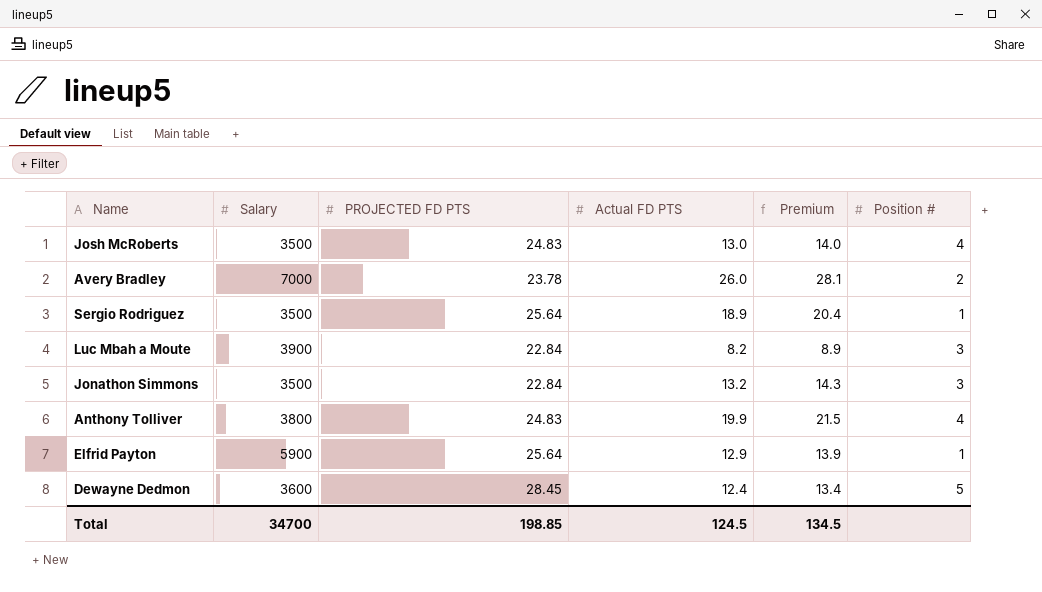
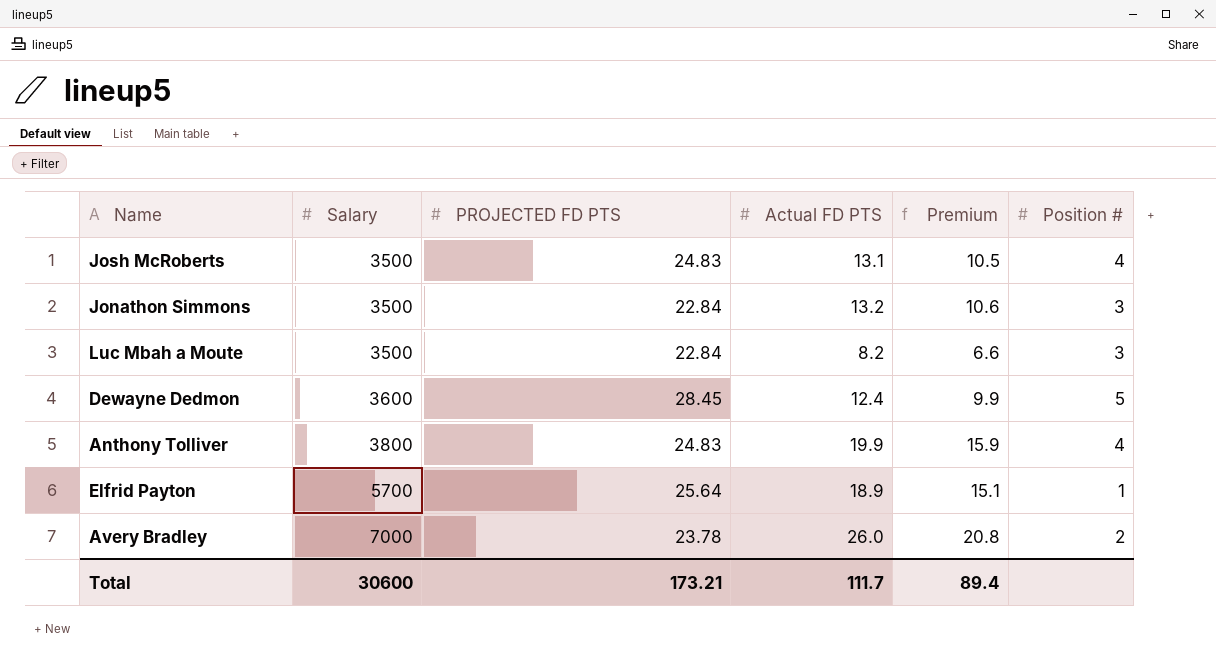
row order: none -> Salary ascending
column Premium | formula: [Actual FD PTS] * 1.08 -> [Actual FD PTS] * 0.8
row Sergio Rodriguez: 3500 | 25.64 | 18.9 | 20.4 | 1 -> none
Josh McRoberts | Actual FD PTS: 13.0 -> 13.1
Luc Mbah a Moute | Salary: 3900 -> 3500
Elfrid Payton | Salary: 5900 -> 5700
Elfrid Payton | Actual FD PTS: 12.9 -> 18.9
Total | Salary: 34700 -> 30600
Total | PROJECTED FD PTS: 198.85 -> 173.21
Total | Actual FD PTS: 124.5 -> 111.7
Total | Premium: 134.5 -> 89.4

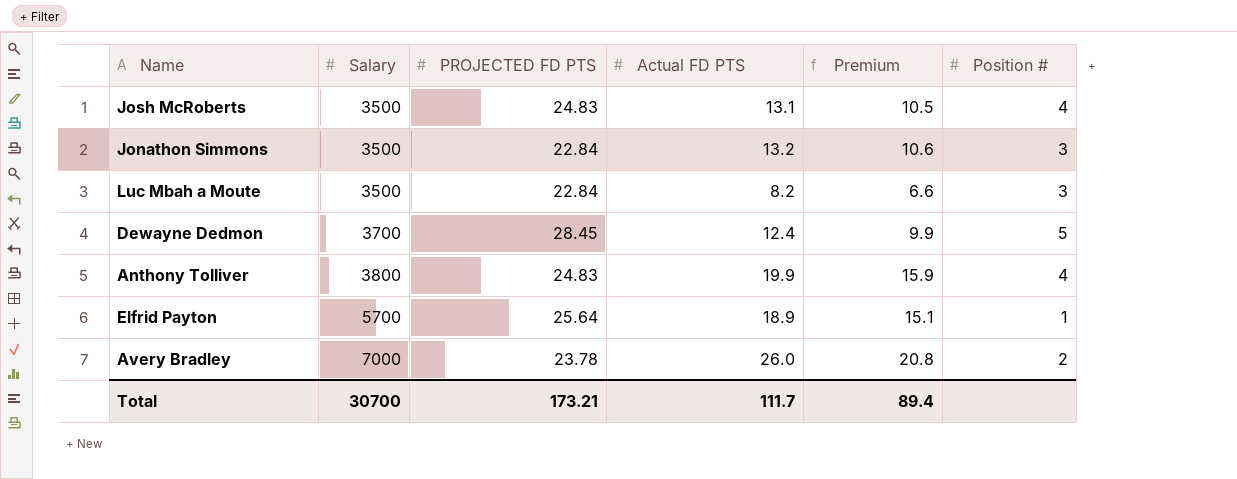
Dewayne Dedmon | Salary: 3600 -> 3700
Total | Salary: 30600 -> 30700

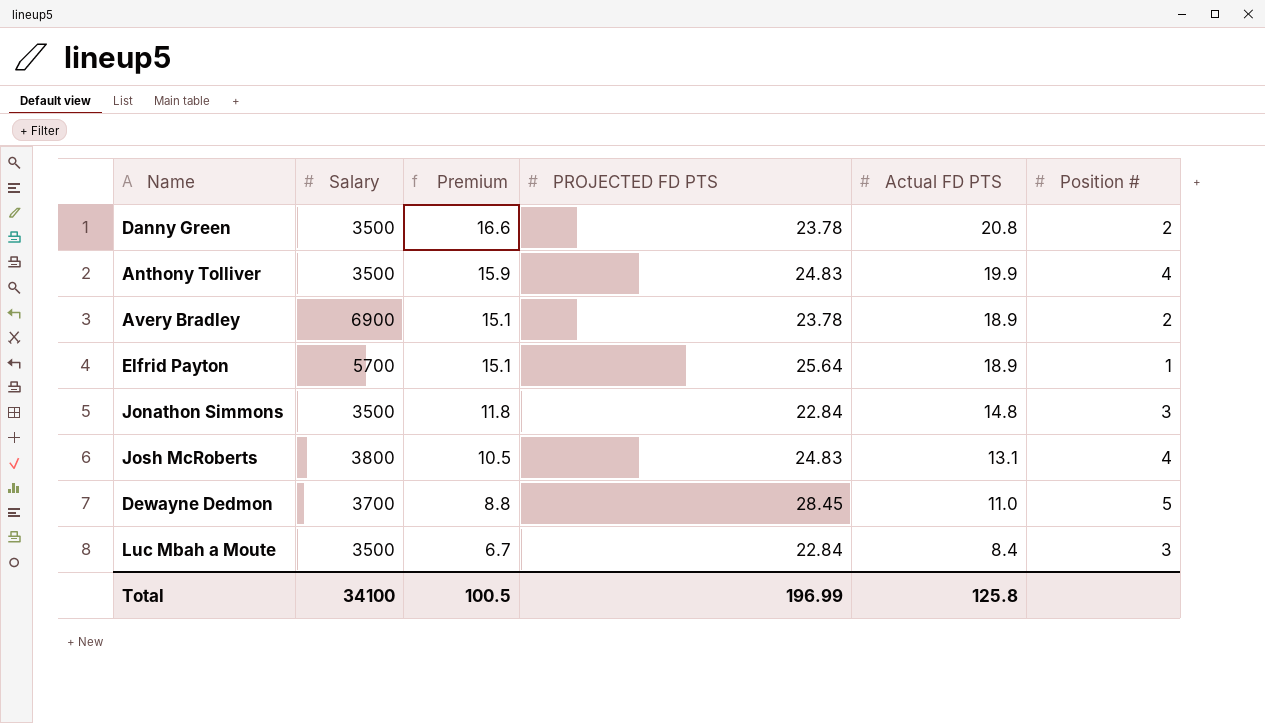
row order: Salary ascending -> Premium descending
column Premium | position: 5 -> 3
row Danny Green: none -> 3500 | 16.6 | 23.78 | 20.8 | 2
Anthony Tolliver | Salary: 3800 -> 3500
Avery Bradley | Salary: 7000 -> 6900
Avery Bradley | Premium: 20.8 -> 15.1
Avery Bradley | Actual FD PTS: 26.0 -> 18.9
Jonathon Simmons | Premium: 10.6 -> 11.8
Jonathon Simmons | Actual FD PTS: 13.2 -> 14.8
Josh McRoberts | Salary: 3500 -> 3800
Dewayne Dedmon | Premium: 9.9 -> 8.8
Dewayne Dedmon | Actual FD PTS: 12.4 -> 11.0
Luc Mbah a Moute | Premium: 6.6 -> 6.7
Luc Mbah a Moute | Actual FD PTS: 8.2 -> 8.4
Total | Salary: 30700 -> 34100
Total | Premium: 89.4 -> 100.5
Total | PROJECTED FD PTS: 173.21 -> 196.99
Total | Actual FD PTS: 111.7 -> 125.8

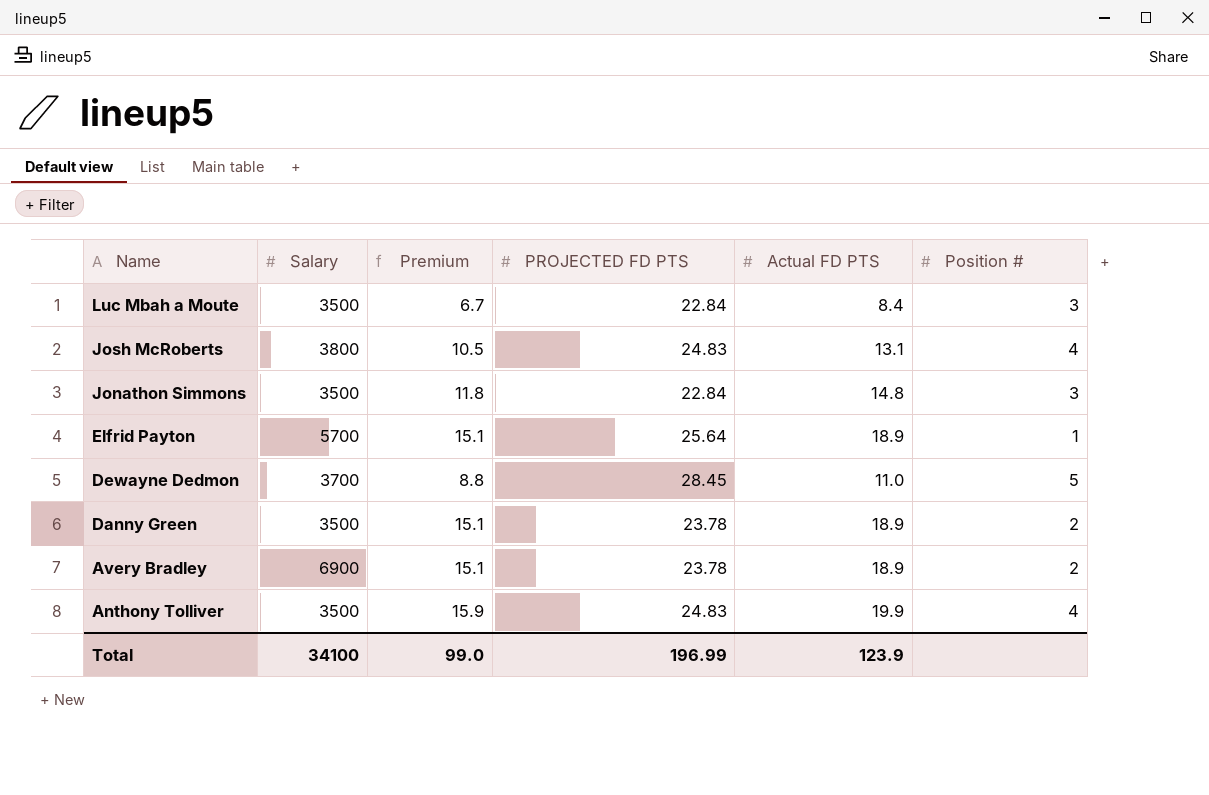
row order: Premium descending -> Name descending
Danny Green | Premium: 16.6 -> 15.1
Danny Green | Actual FD PTS: 20.8 -> 18.9
Total | Premium: 100.5 -> 99.0
Total | Actual FD PTS: 125.8 -> 123.9

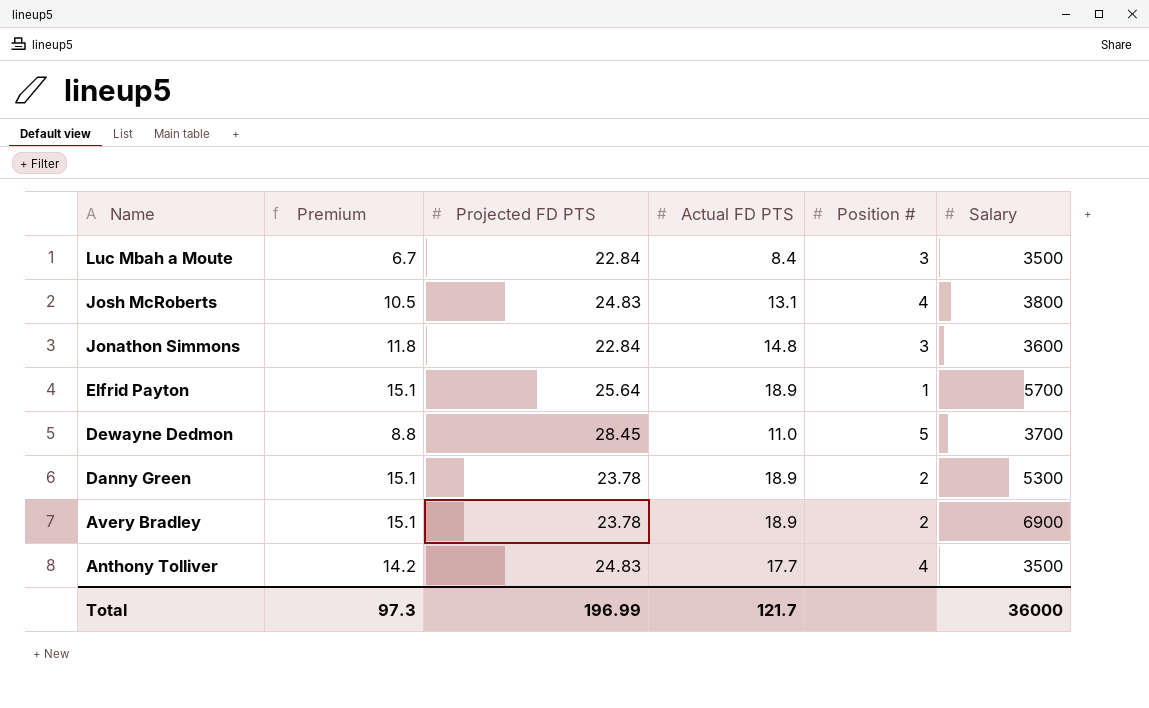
column name: PROJECTED FD PTS -> Projected FD PTS
column Salary | position: 2 -> 6
Jonathon Simmons | Salary: 3500 -> 3600
Danny Green | Salary: 3500 -> 5300
Anthony Tolliver | Premium: 15.9 -> 14.2
Anthony Tolliver | Actual FD PTS: 19.9 -> 17.7
Total | Premium: 99.0 -> 97.3
Total | Actual FD PTS: 123.9 -> 121.7
Total | Salary: 34100 -> 36000

